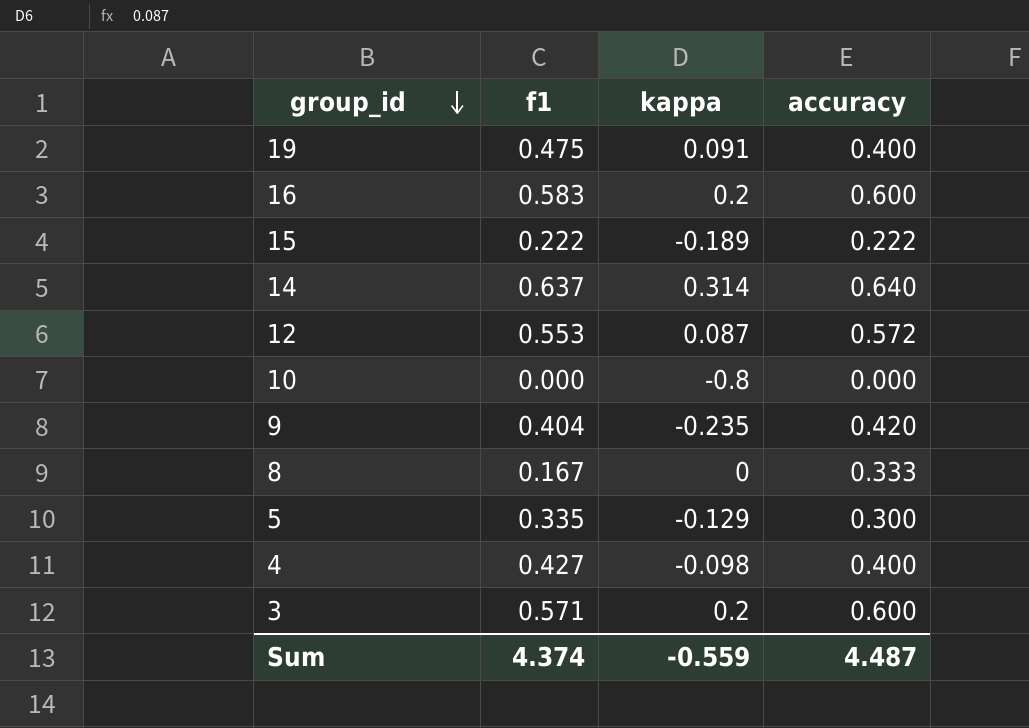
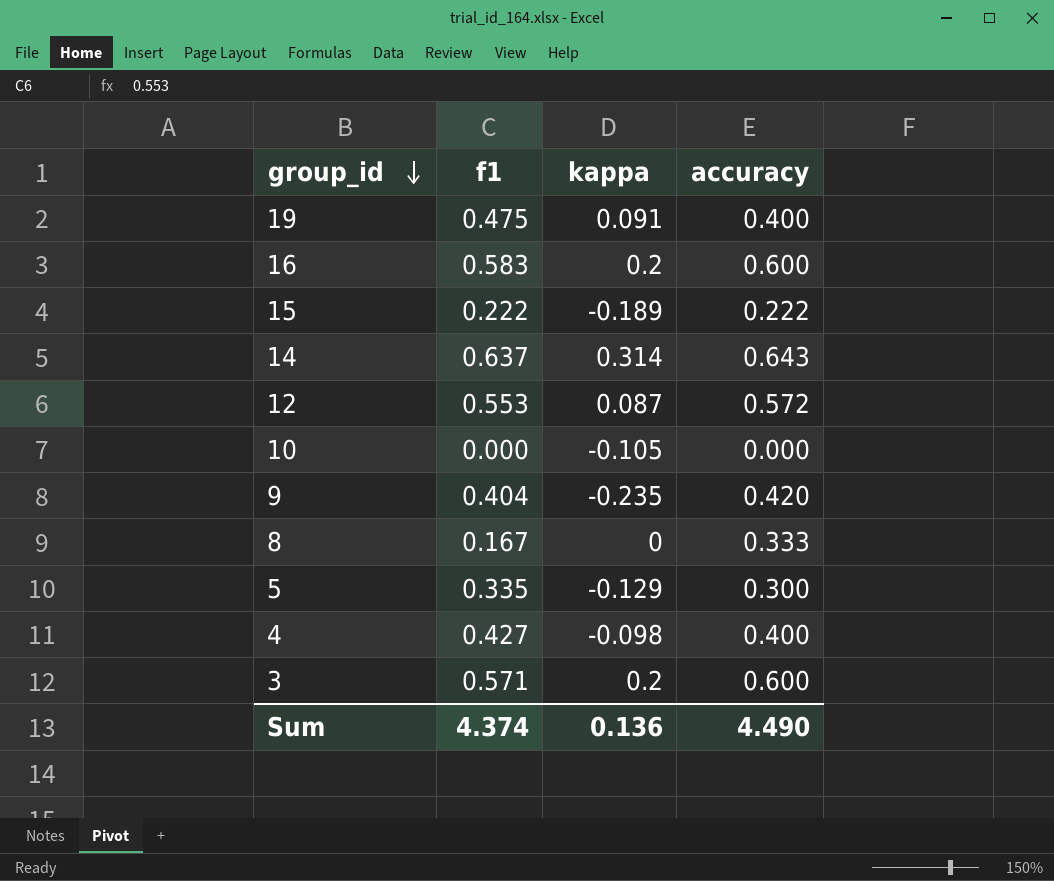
14 | accuracy: 0.640 -> 0.643
10 | kappa: -0.8 -> -0.105
Sum | kappa: -0.559 -> 0.136
Sum | accuracy: 4.487 -> 4.490

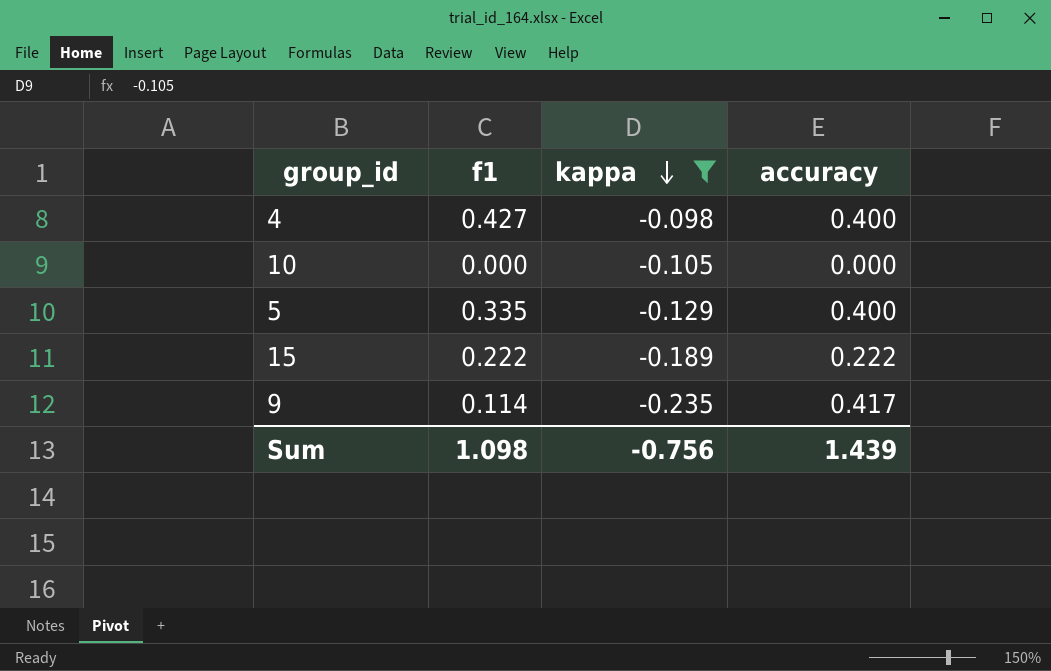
filter: none -> kappa <= -0.098
row order: group_id descending -> kappa descending
5 | accuracy: 0.300 -> 0.400
9 | f1: 0.404 -> 0.114
9 | accuracy: 0.420 -> 0.417
Sum | f1: 4.374 -> 1.098
Sum | kappa: 0.136 -> -0.756
Sum | accuracy: 4.490 -> 1.439

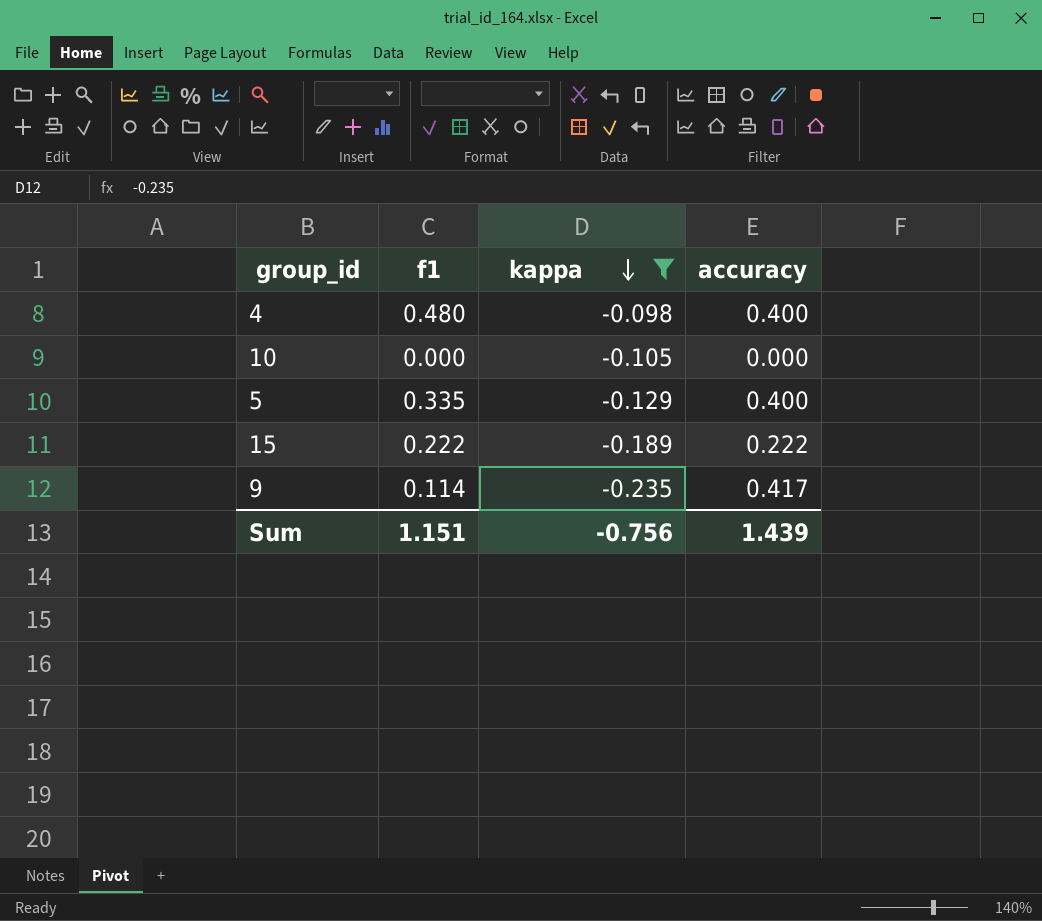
4 | f1: 0.427 -> 0.480
Sum | f1: 1.098 -> 1.151

